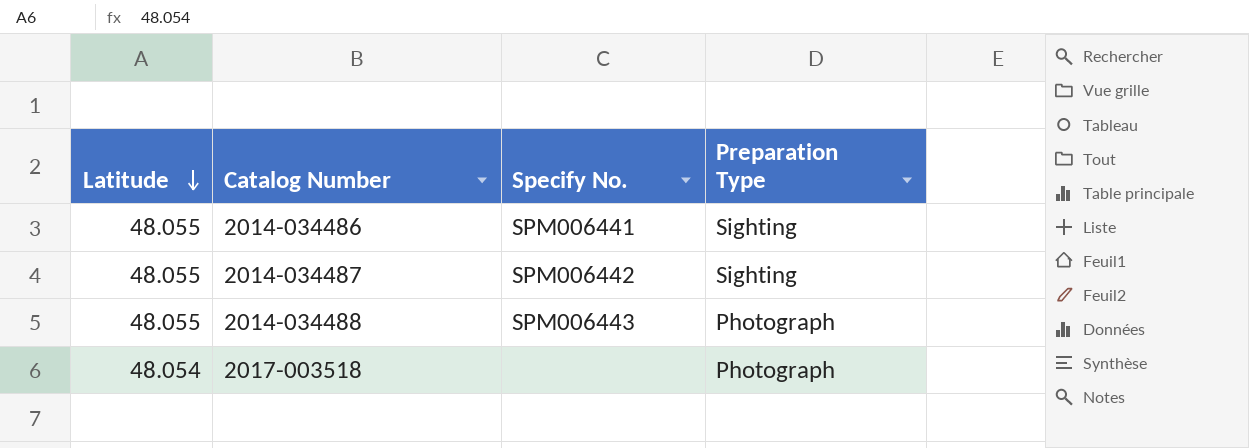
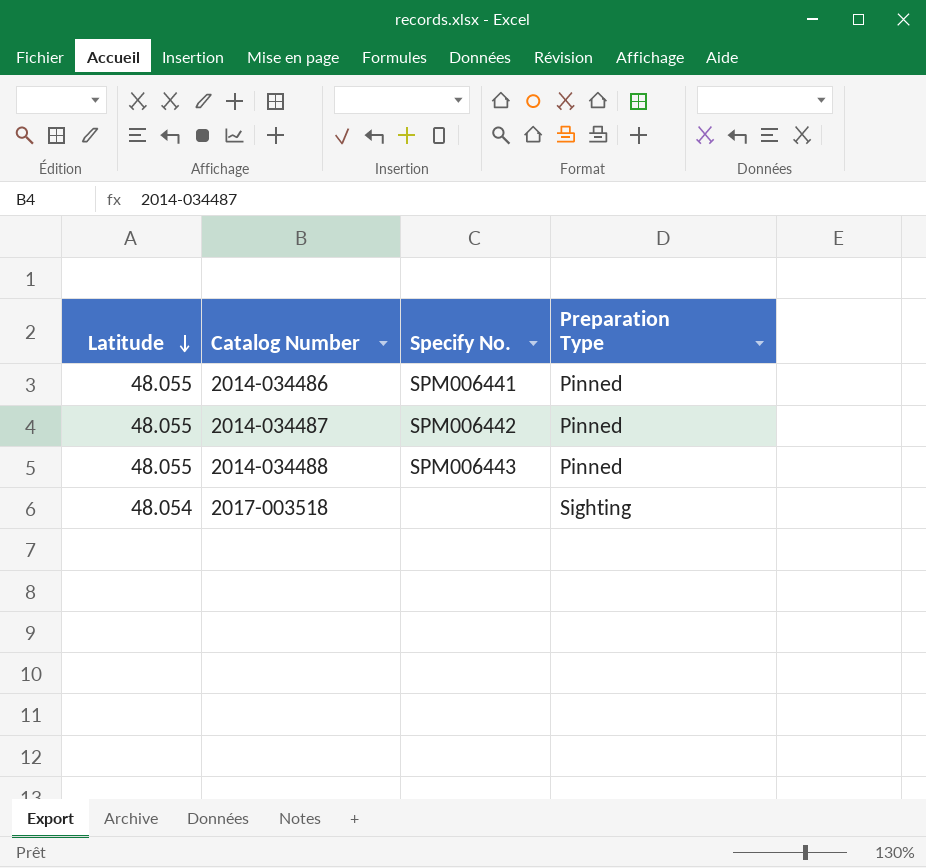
2014-034486 | Preparation Type: Sighting -> Pinned
2014-034487 | Preparation Type: Sighting -> Pinned
2014-034488 | Preparation Type: Photograph -> Pinned
2017-003518 | Preparation Type: Photograph -> Sighting

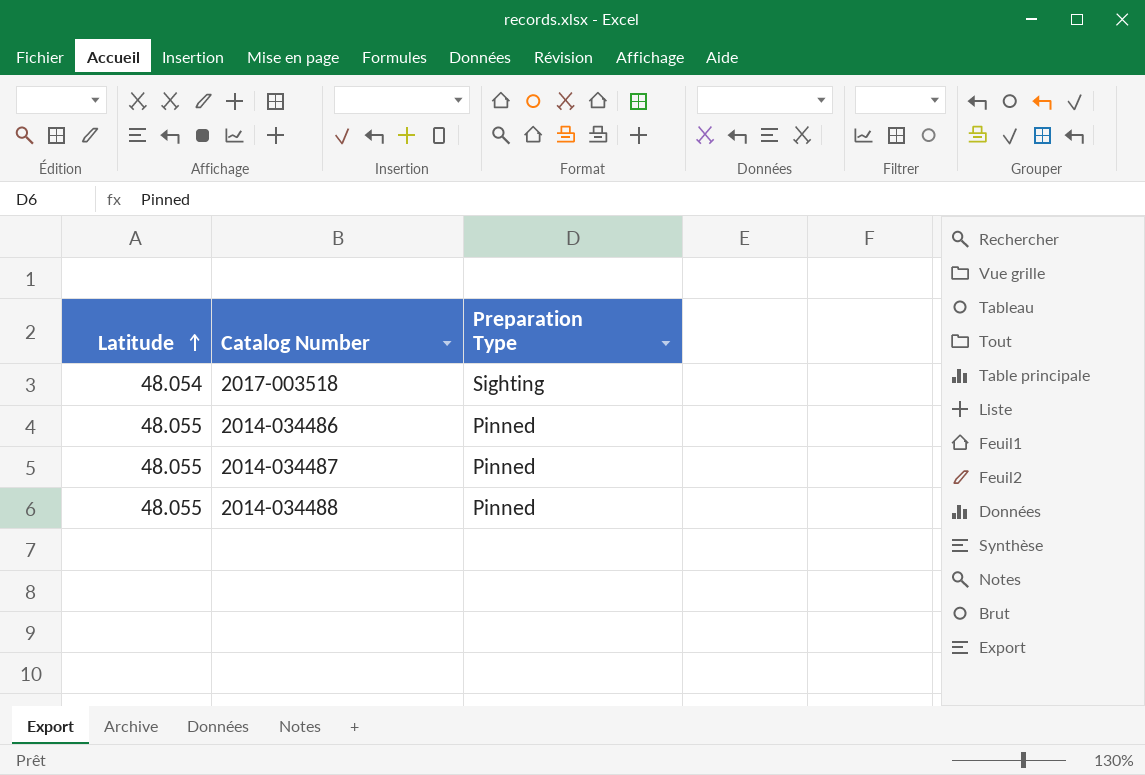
row order: Latitude descending -> Latitude ascending
column Specify No. | position: 3 -> none

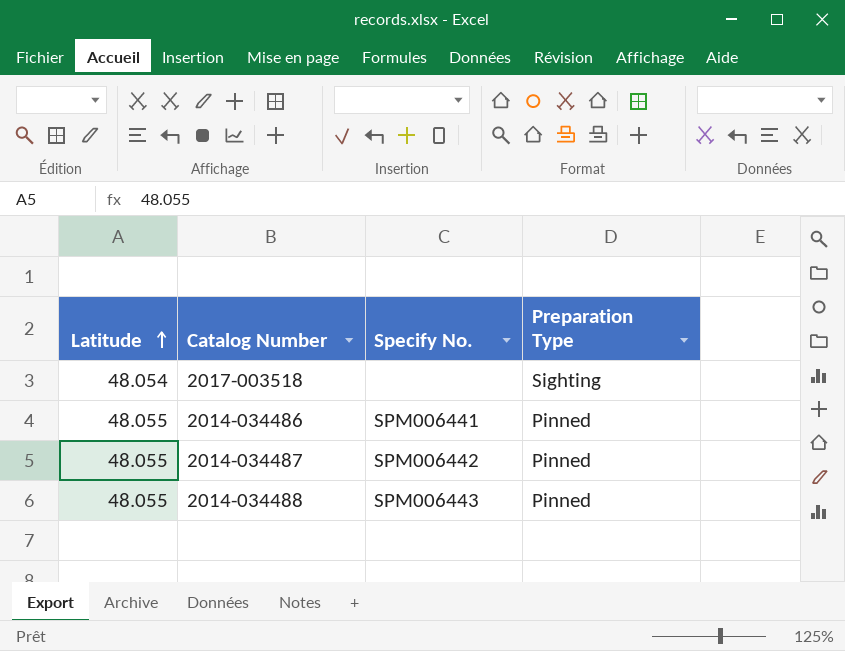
column Specify No. | position: none -> 3

